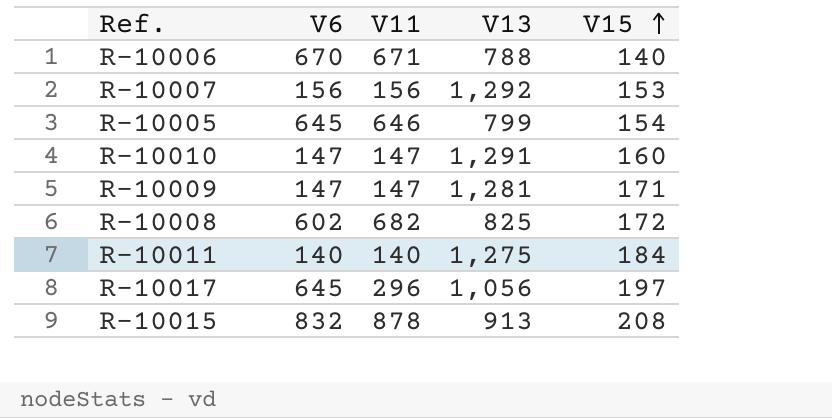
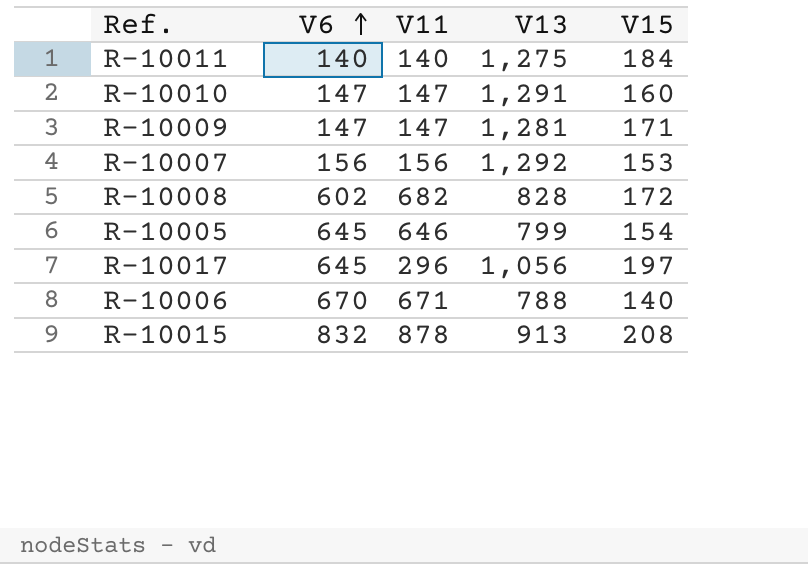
row order: V15 ascending -> V6 ascending
R-10008 | V13: 825 -> 828

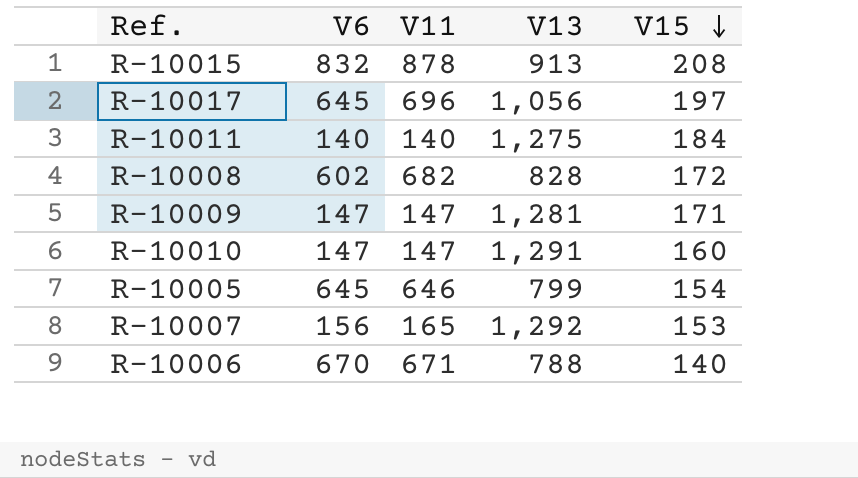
row order: V6 ascending -> V15 descending
R-10017 | V11: 296 -> 696
R-10007 | V11: 156 -> 165

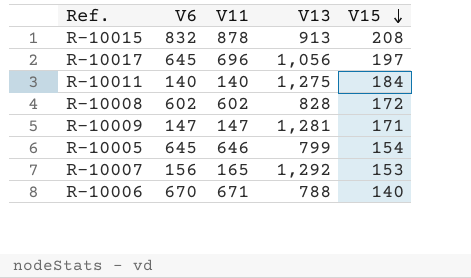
row R-10010: 147 | 147 | 1,291 | 160 -> none
R-10008 | V11: 682 -> 602

